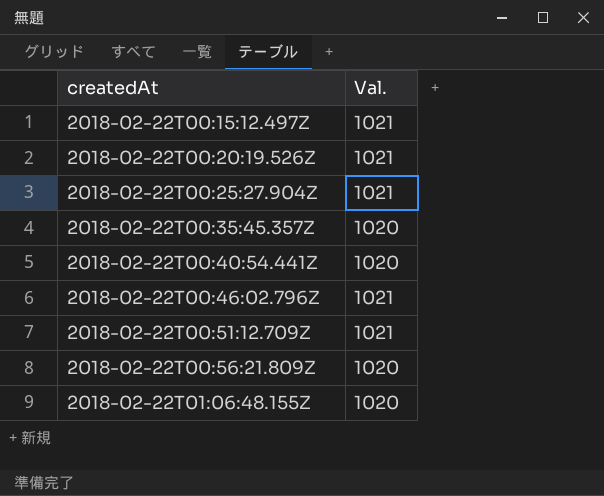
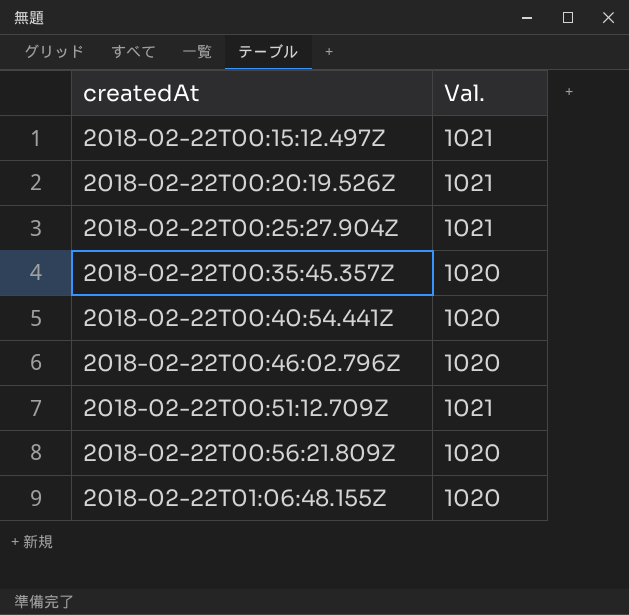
2018-02-22T00:46:02.796Z | Val.: 1021 -> 1020

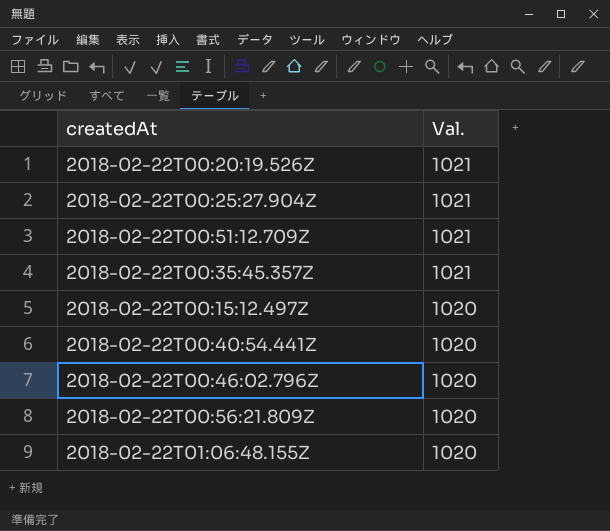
row order: createdAt ascending -> Val. descending
2018-02-22T00:35:45.357Z | Val.: 1020 -> 1021
2018-02-22T00:15:12.497Z | Val.: 1021 -> 1020

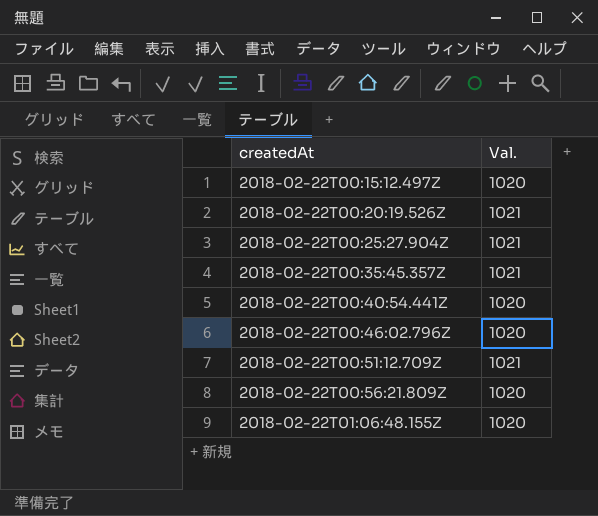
row order: Val. descending -> createdAt ascending

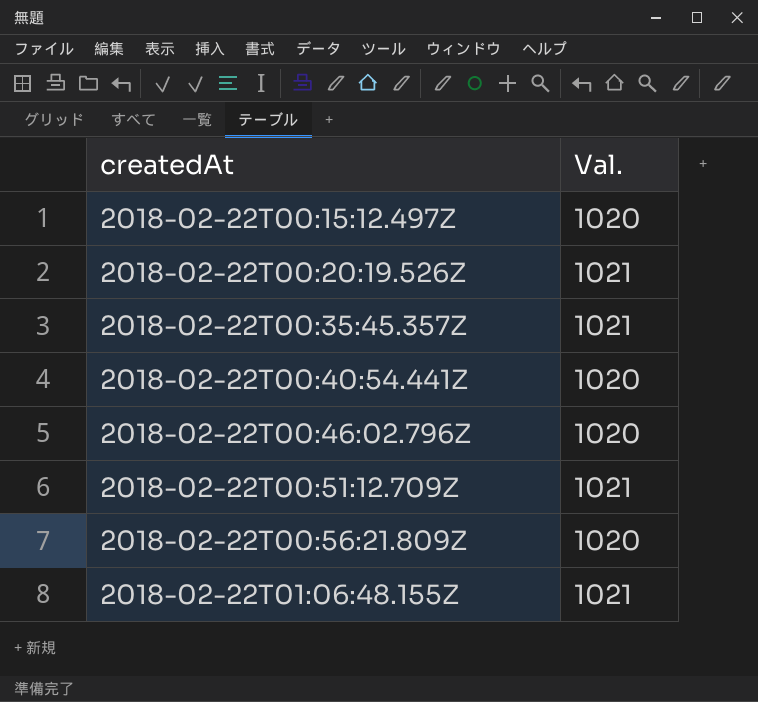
row 2018-02-22T00:25:27.904Z: 1021 -> none
2018-02-22T01:06:48.155Z | Val.: 1020 -> 1021

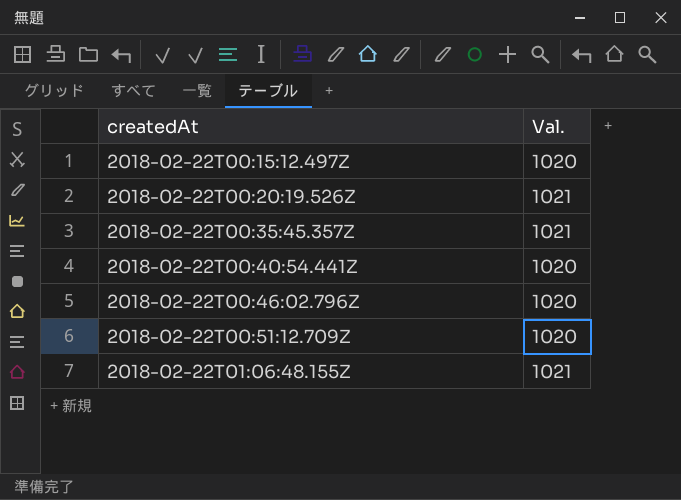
row 2018-02-22T00:56:21.809Z: 1020 -> none
2018-02-22T00:51:12.709Z | Val.: 1021 -> 1020

